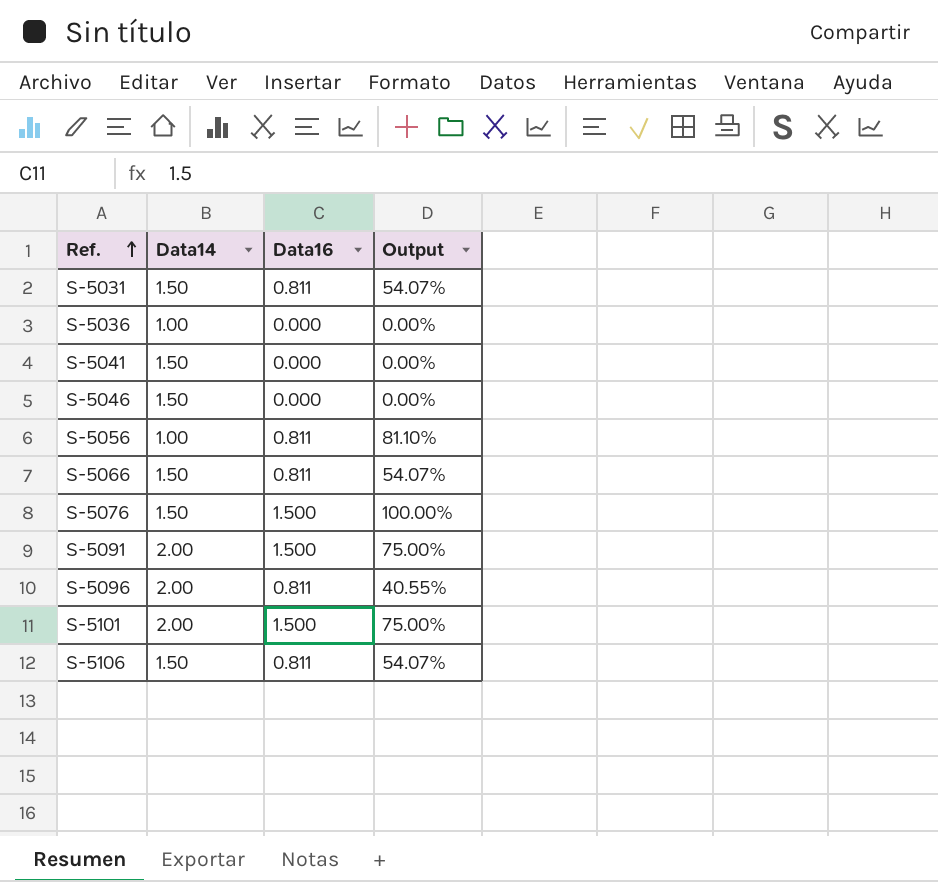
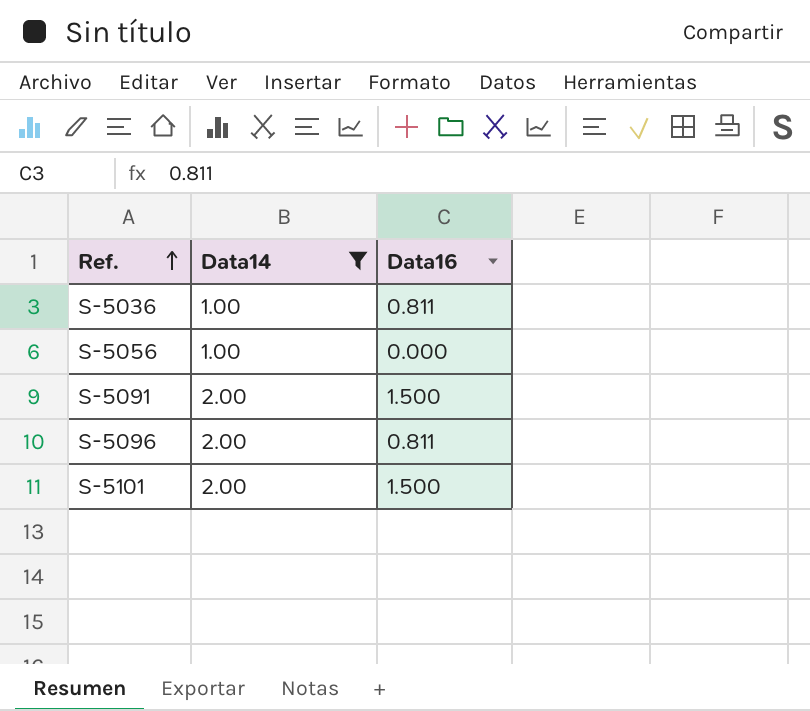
filter: none -> Data14 != 1.50
column Output | formula: [Data16] / [Data14] -> none
S-5036 | Data16: 0.000 -> 0.811
S-5056 | Data16: 0.811 -> 0.000

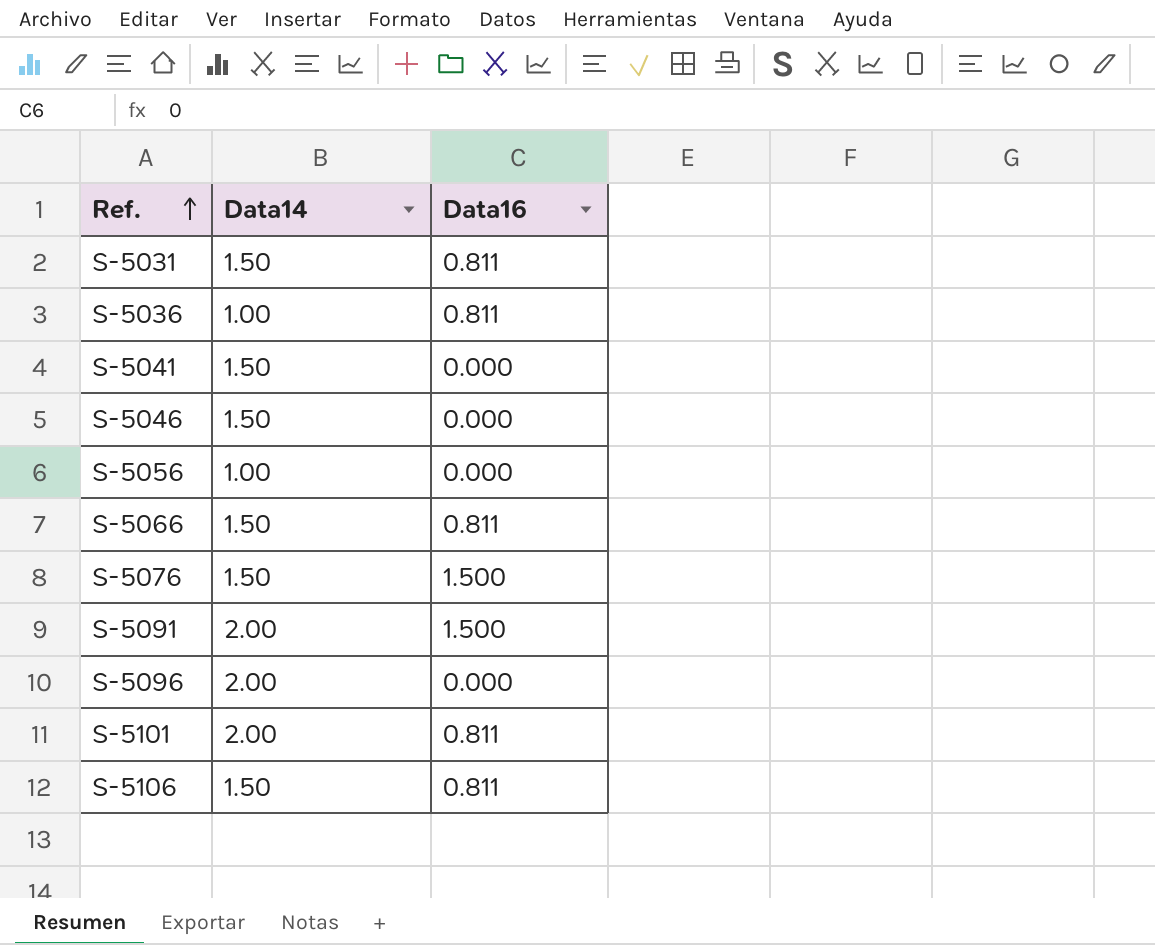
filter: Data14 != 1.50 -> none
S-5096 | Data16: 0.811 -> 0.000
S-5101 | Data16: 1.500 -> 0.811

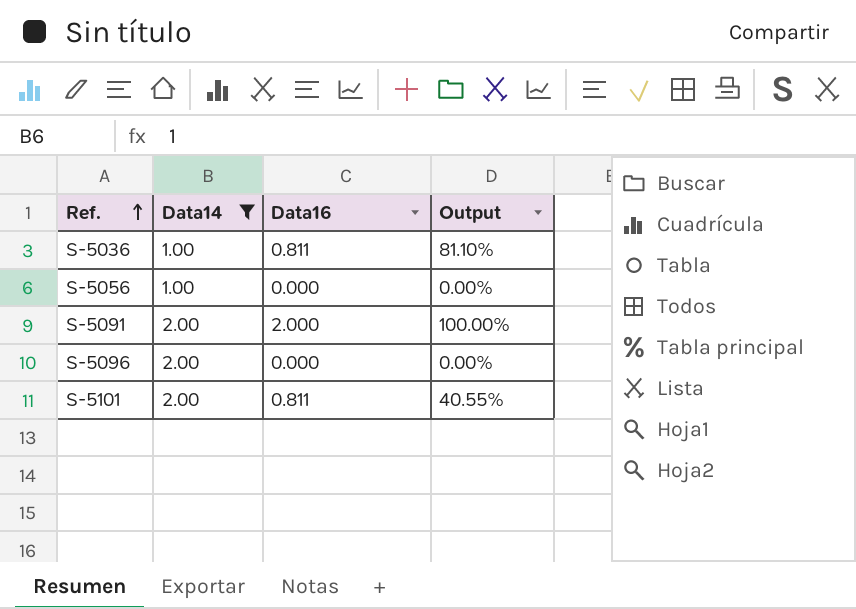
filter: none -> Data14 != 1.50
column Output | formula: none -> [Data16] / [Data14]
S-5091 | Data16: 1.500 -> 2.000

